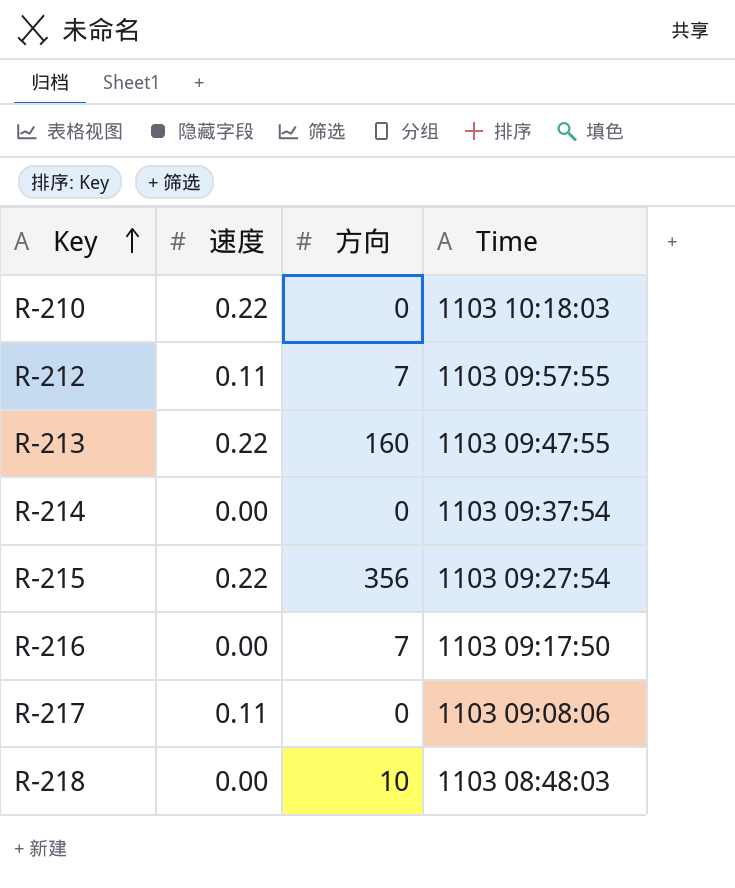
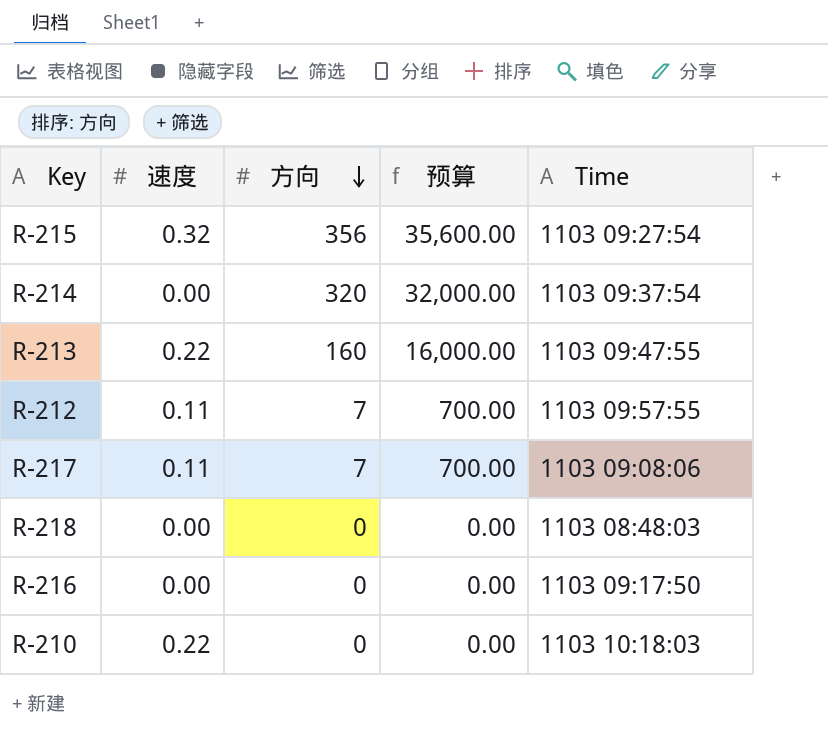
row order: Key ascending -> 方向 descending
column 预算 | formula: none -> [方向] * 100
R-215 | 速度: 0.22 -> 0.32
R-214 | 方向: 0 -> 320
R-217 | 方向: 0 -> 7
R-218 | 方向: 10 -> 0
R-216 | 方向: 7 -> 0

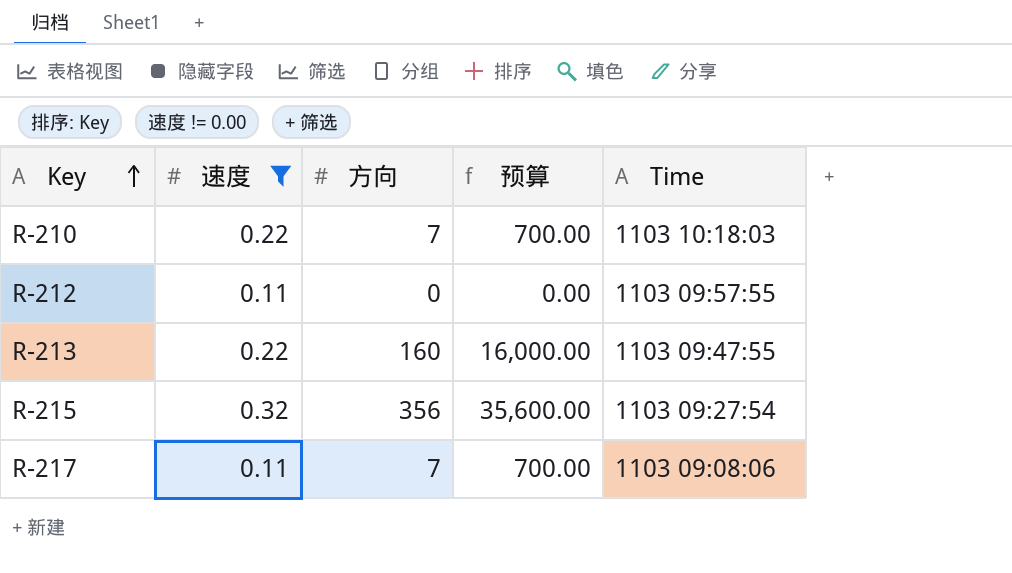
filter: none -> 速度 != 0.00
row order: 方向 descending -> Key ascending
R-210 | 方向: 0 -> 7
R-210 | 预算: 0.00 -> 700.00
R-212 | 方向: 7 -> 0
R-212 | 预算: 700.00 -> 0.00

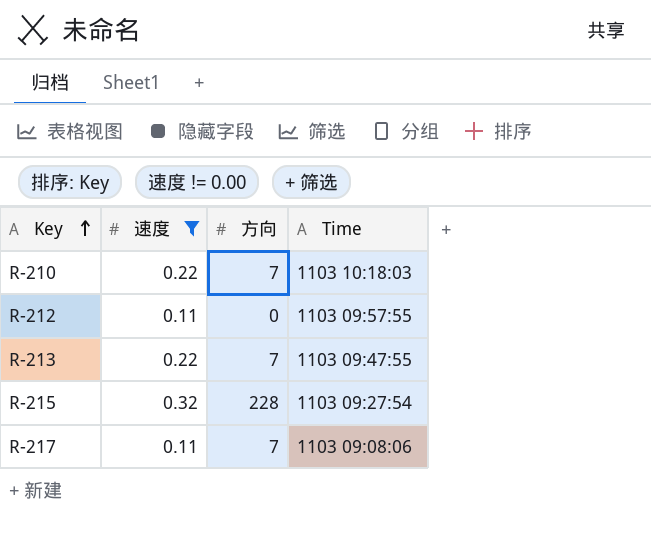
column 预算 | formula: [方向] * 100 -> none
R-213 | 方向: 160 -> 7
R-215 | 方向: 356 -> 228

